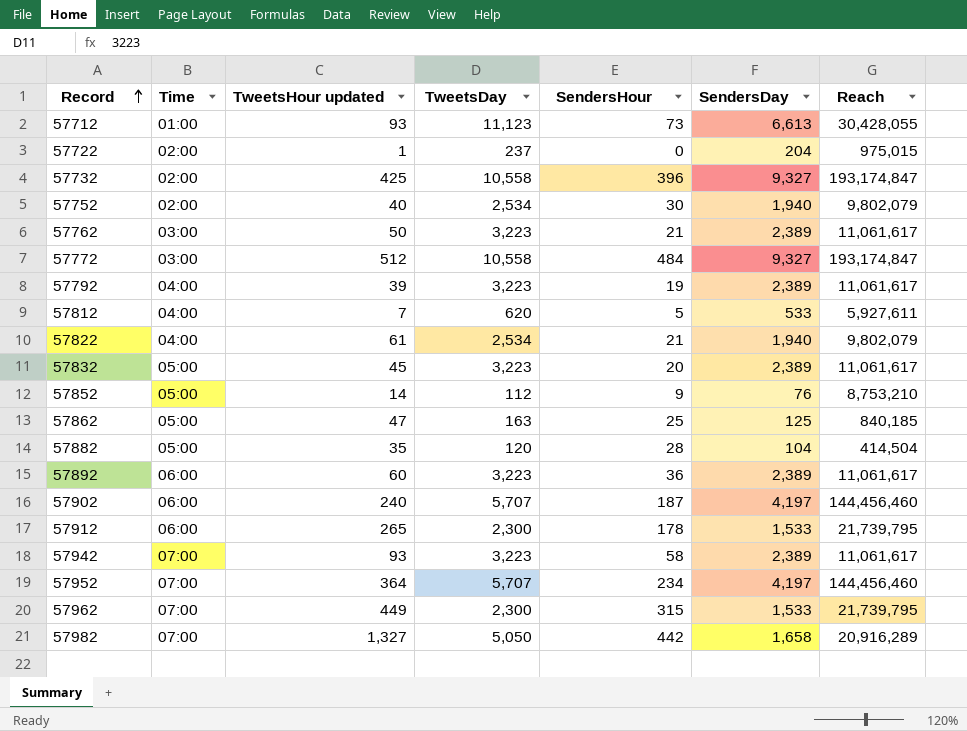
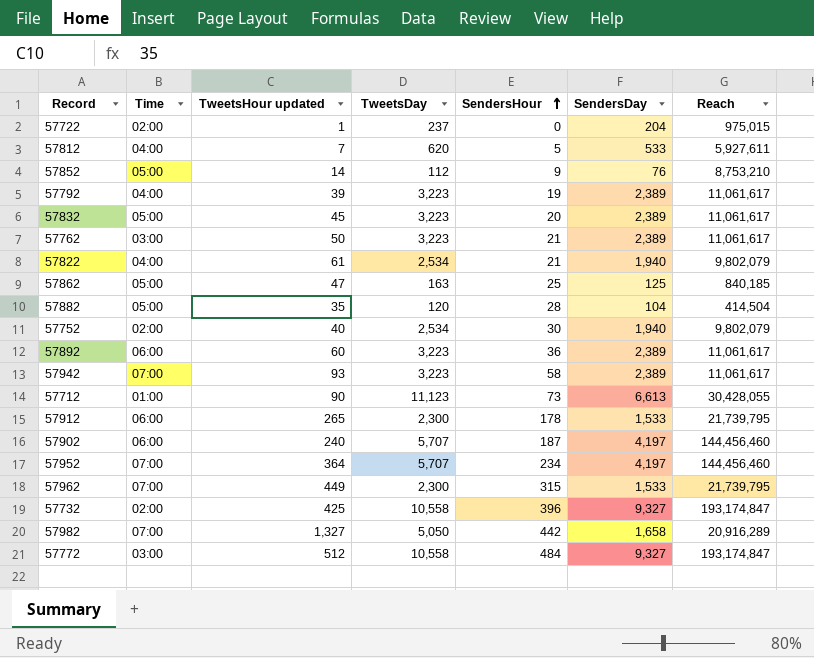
row order: Record ascending -> SendersHour ascending
57712 | TweetsHour updated: 93 -> 90

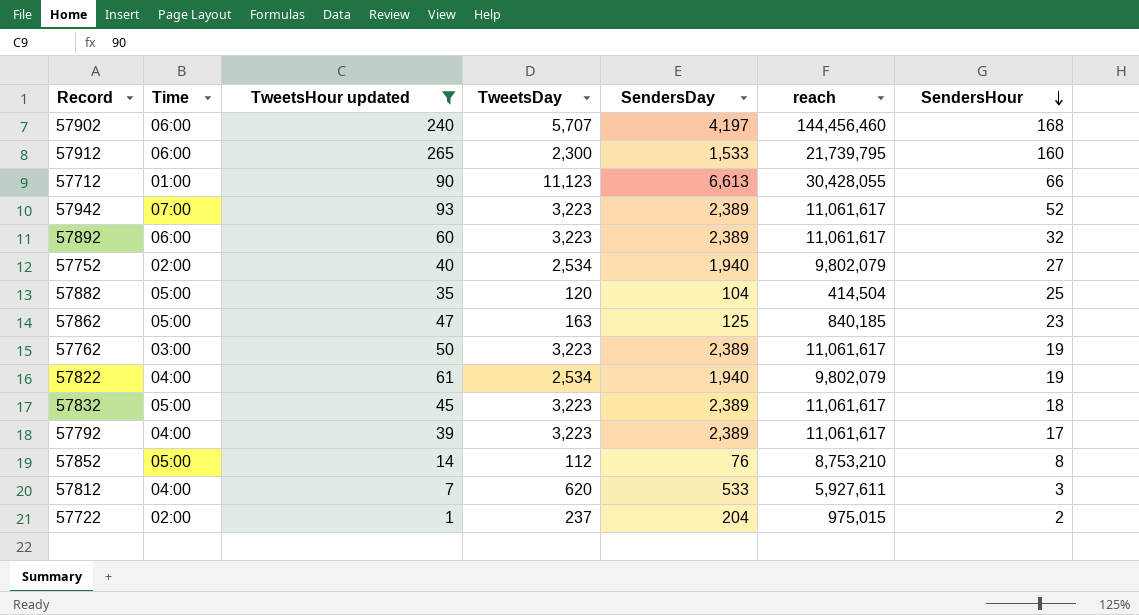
filter: none -> TweetsHour updated <= 265
row order: SendersHour ascending -> SendersHour descending
column name: Reach -> reach
column SendersHour | position: 5 -> 7
57902 | SendersHour: 187 -> 168
57912 | SendersHour: 178 -> 160
57712 | SendersHour: 73 -> 66
57942 | SendersHour: 58 -> 52
57892 | SendersHour: 36 -> 32
57752 | SendersHour: 30 -> 27
57882 | SendersHour: 28 -> 25
57862 | SendersHour: 25 -> 23
57762 | SendersHour: 21 -> 19
57822 | SendersHour: 21 -> 19
57832 | SendersHour: 20 -> 18
57792 | SendersHour: 19 -> 17
57852 | SendersHour: 9 -> 8
57812 | SendersHour: 5 -> 3
57722 | SendersHour: 0 -> 2

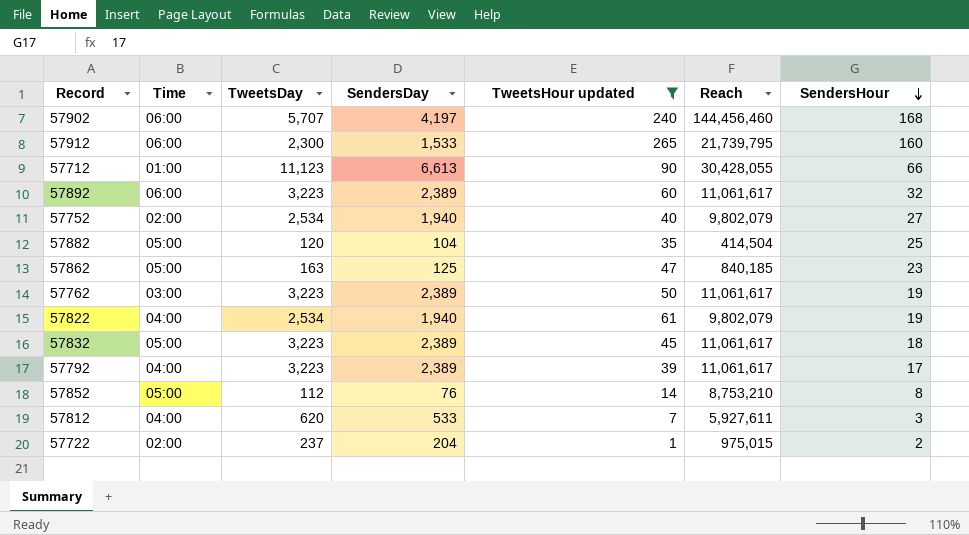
column TweetsHour updated | position: 3 -> 5
column name: reach -> Reach
row 57942: 07:00 | 93 | 3,223 | 2,389 | 11,061,617 | 52 -> none

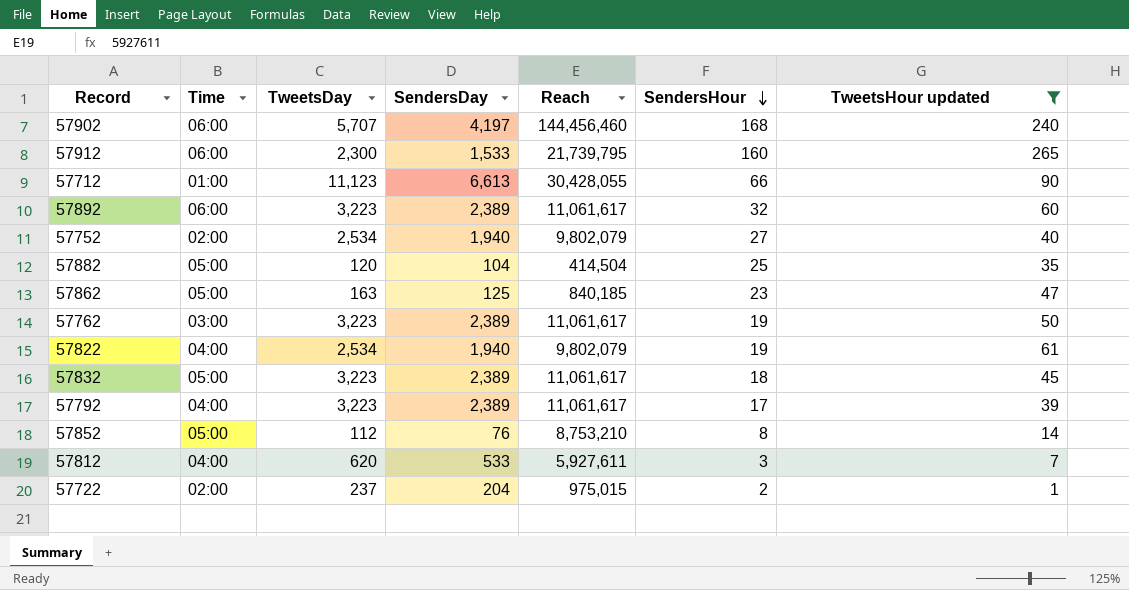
column TweetsHour updated | position: 5 -> 7

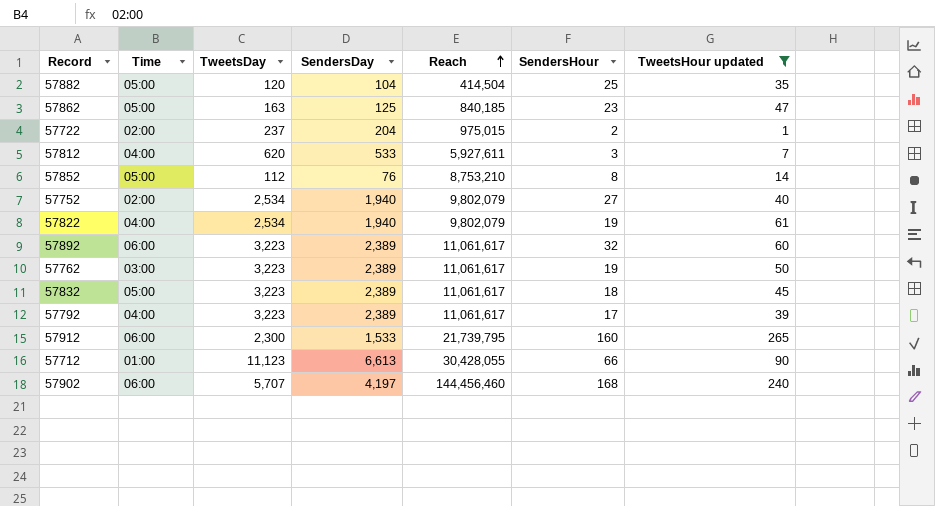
row order: SendersHour descending -> Reach ascending

